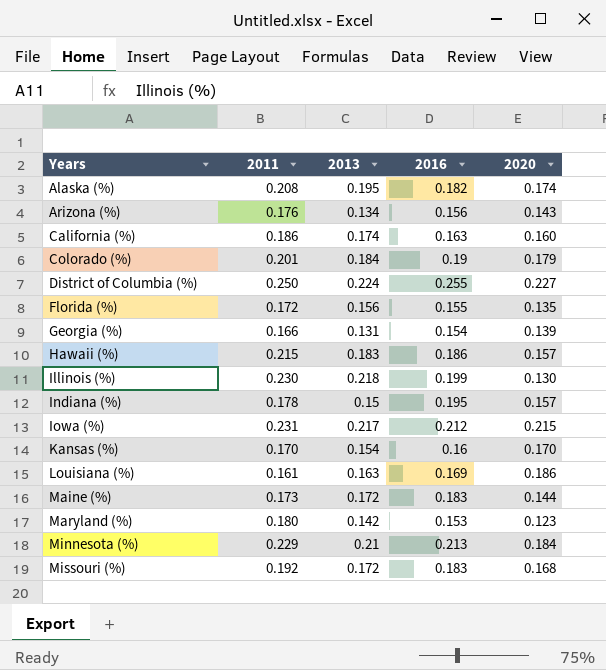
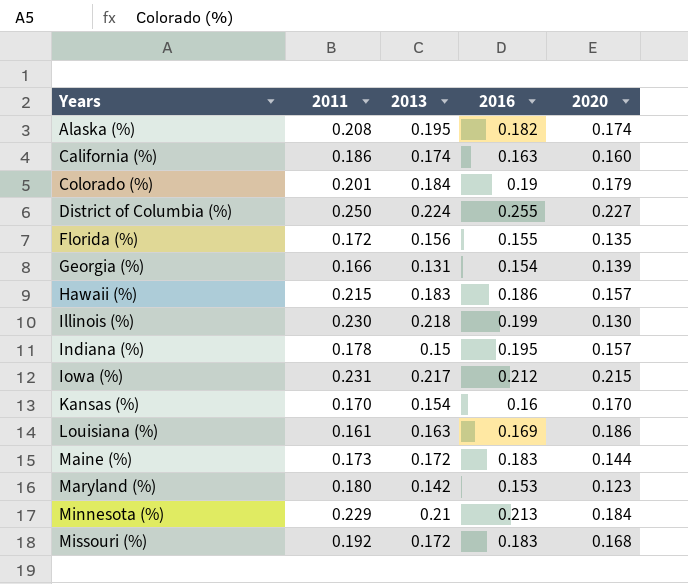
row Arizona (%): 0.176 | 0.134 | 0.156 | 0.143 -> none

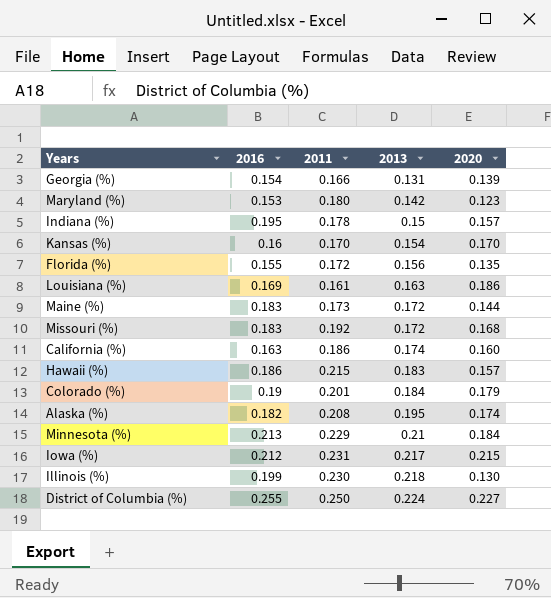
row order: Years ascending -> 2013 ascending
column 2016 | position: 4 -> 2

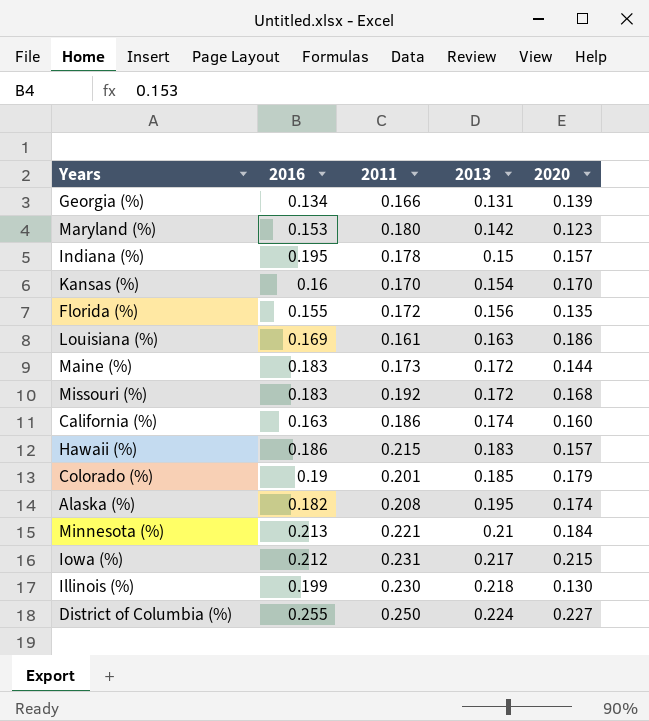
Georgia (%) | 2016: 0.154 -> 0.134
Colorado (%) | 2013: 0.184 -> 0.185
Minnesota (%) | 2011: 0.229 -> 0.221

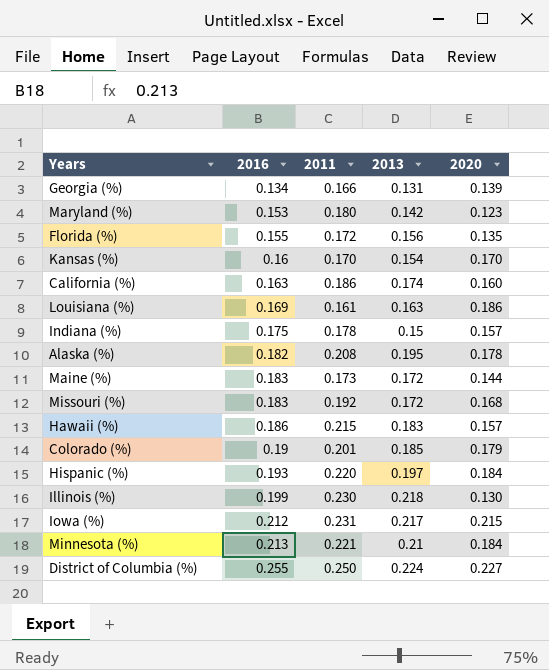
row order: 2013 ascending -> 2016 ascending
Indiana (%) | 2016: 0.195 -> 0.175
Alaska (%) | 2020: 0.174 -> 0.178
row Hispanic (%): none -> 0.193 | 0.220 | 0.197 | 0.184

